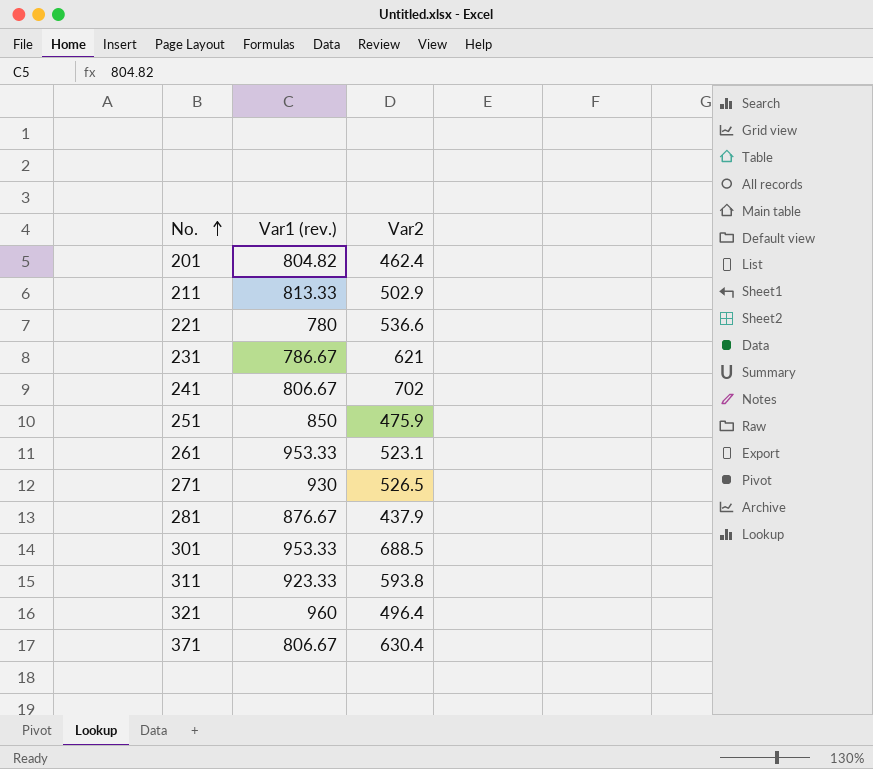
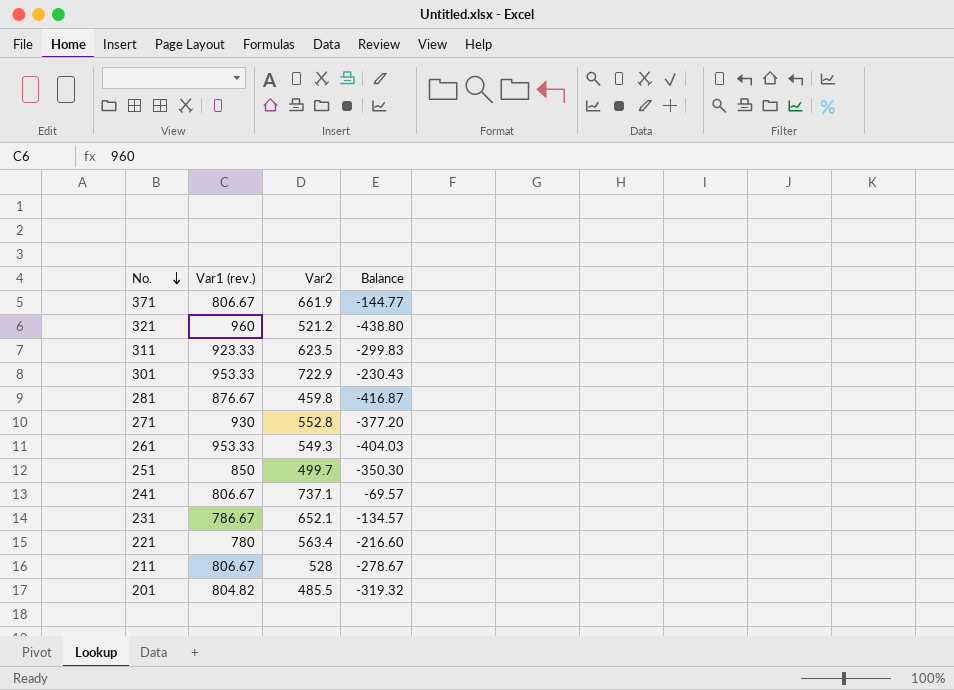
row order: No. ascending -> No. descending
column Balance | formula: none -> [Var2] - [Var1 (rev.)]
371 | Var2: 630.4 -> 661.9
321 | Var2: 496.4 -> 521.2
311 | Var2: 593.8 -> 623.5
301 | Var2: 688.5 -> 722.9
281 | Var2: 437.9 -> 459.8
271 | Var2: 526.5 -> 552.8
261 | Var2: 523.1 -> 549.3
251 | Var2: 475.9 -> 499.7
241 | Var2: 702 -> 737.1
231 | Var2: 621 -> 652.1
221 | Var2: 536.6 -> 563.4
211 | Var1 (rev.): 813.33 -> 806.67
211 | Var2: 502.9 -> 528
201 | Var2: 462.4 -> 485.5

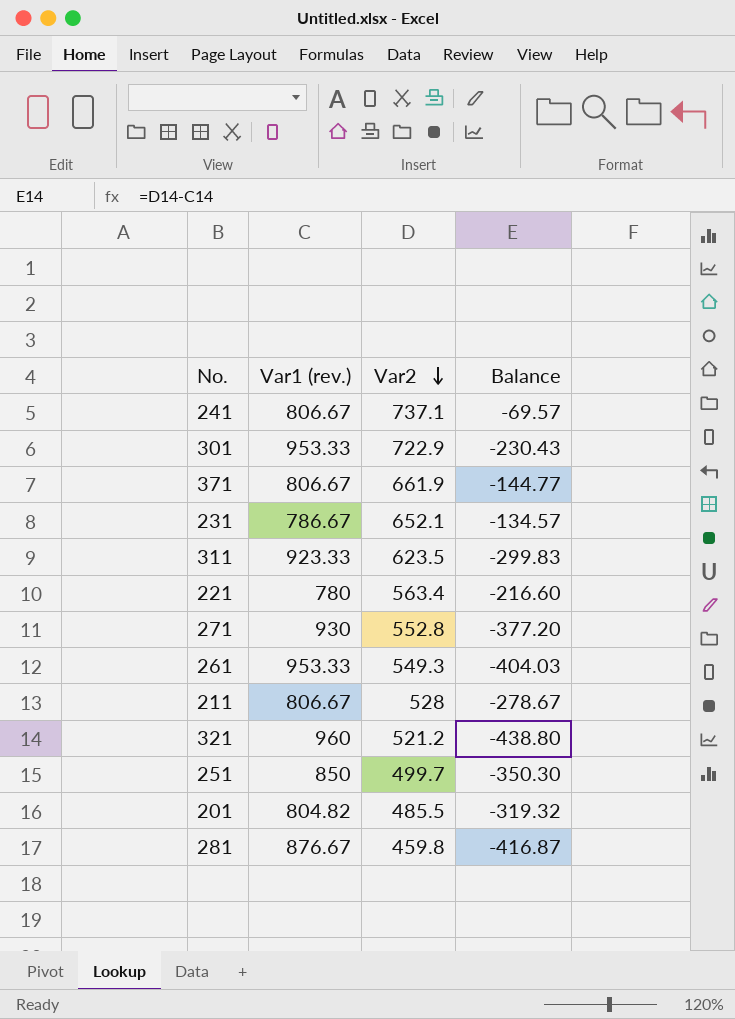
row order: No. descending -> Var2 descending

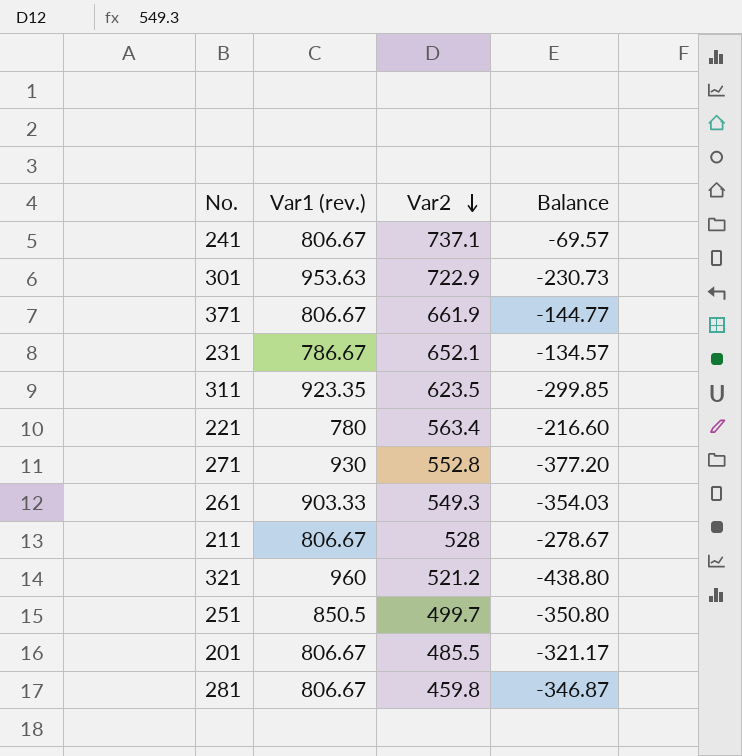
301 | Var1 (rev.): 953.33 -> 953.63
301 | Balance: -230.43 -> -230.73
311 | Var1 (rev.): 923.33 -> 923.35
311 | Balance: -299.83 -> -299.85
261 | Var1 (rev.): 953.33 -> 903.33
261 | Balance: -404.03 -> -354.03
251 | Var1 (rev.): 850 -> 850.5
251 | Balance: -350.30 -> -350.80
201 | Var1 (rev.): 804.82 -> 806.67
201 | Balance: -319.32 -> -321.17
281 | Var1 (rev.): 876.67 -> 806.67
281 | Balance: -416.87 -> -346.87

